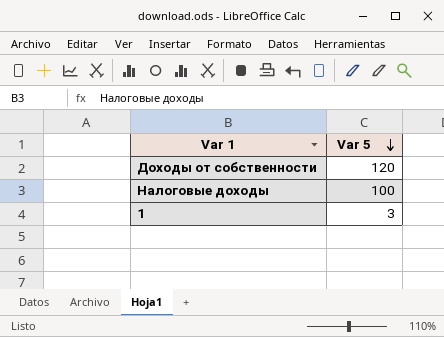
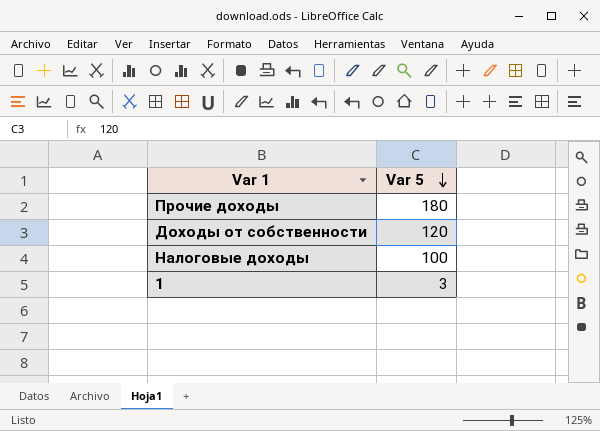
row Прочие доходы: none -> 180

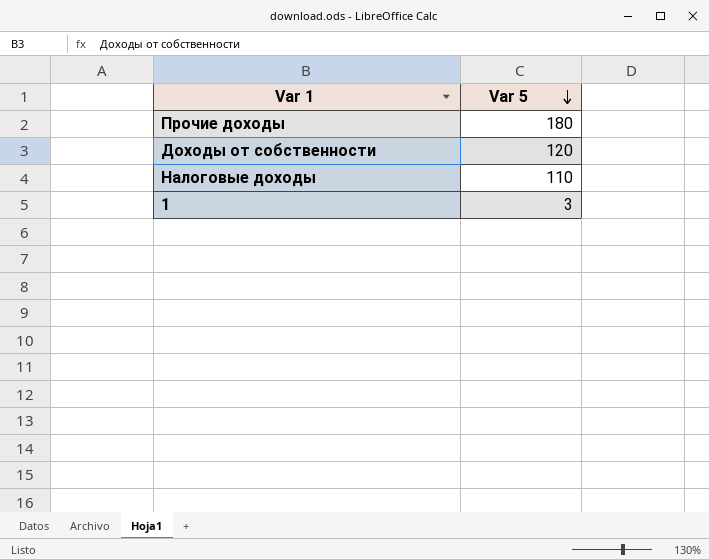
Налоговые доходы | Var 5: 100 -> 110

